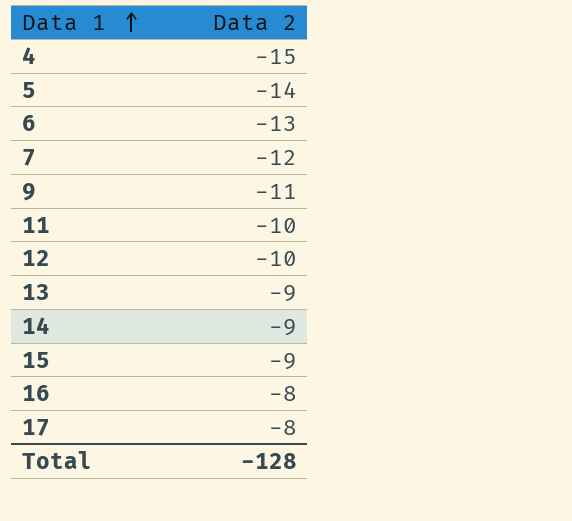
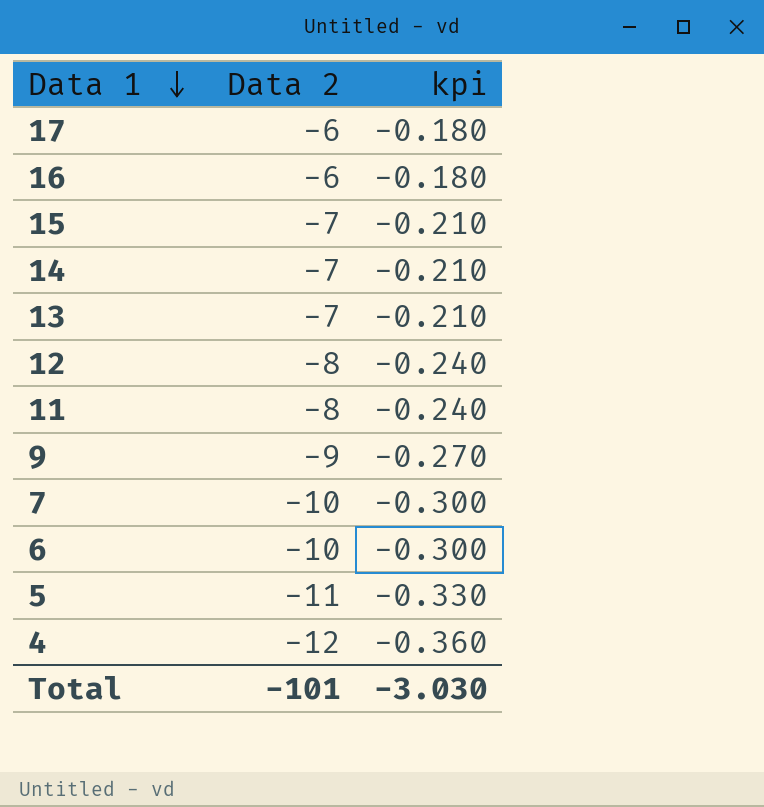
row order: Data 1 ascending -> Data 1 descending
column kpi | formula: none -> [Data 2] * 0.03
17 | Data 2: -8 -> -6
16 | Data 2: -8 -> -6
15 | Data 2: -9 -> -7
14 | Data 2: -9 -> -7
13 | Data 2: -9 -> -7
12 | Data 2: -10 -> -8
11 | Data 2: -10 -> -8
9 | Data 2: -11 -> -9
7 | Data 2: -12 -> -10
6 | Data 2: -13 -> -10
5 | Data 2: -14 -> -11
4 | Data 2: -15 -> -12
Total | Data 2: -128 -> -101

